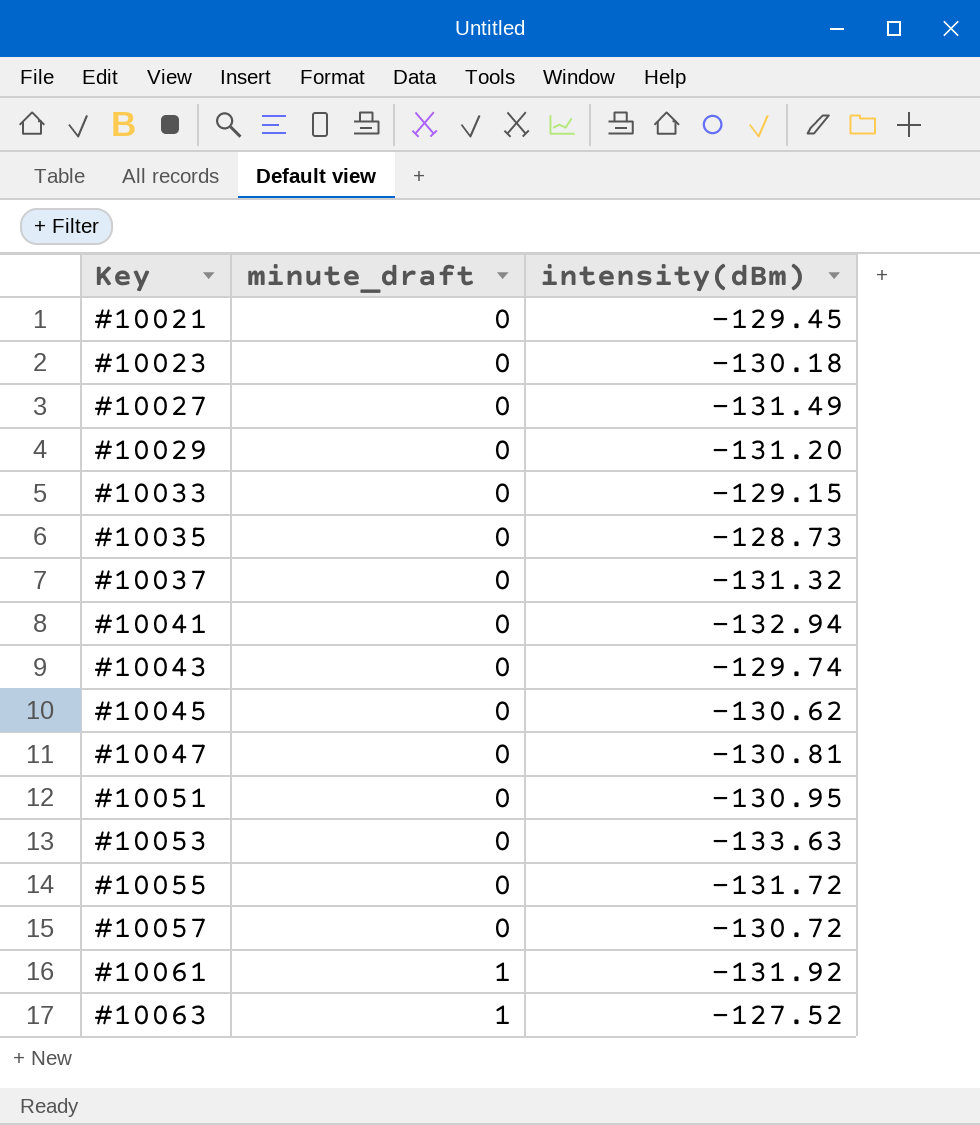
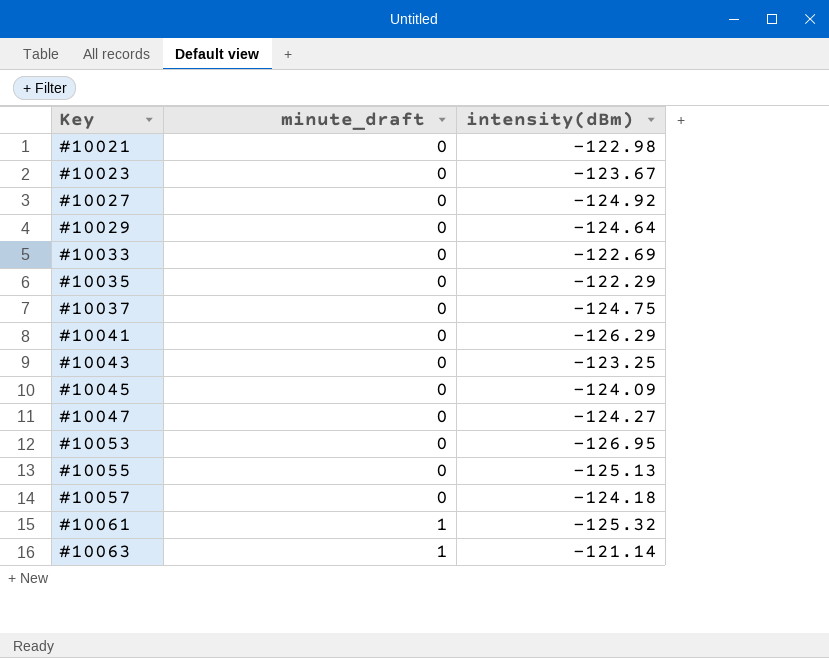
row #10051: 0 | -130.95 -> none
#10021 | intensity(dBm): -129.45 -> -122.98
#10023 | intensity(dBm): -130.18 -> -123.67
#10027 | intensity(dBm): -131.49 -> -124.92
#10029 | intensity(dBm): -131.20 -> -124.64
#10033 | intensity(dBm): -129.15 -> -122.69
#10035 | intensity(dBm): -128.73 -> -122.29
#10037 | intensity(dBm): -131.32 -> -124.75
#10041 | intensity(dBm): -132.94 -> -126.29
#10043 | intensity(dBm): -129.74 -> -123.25
#10045 | intensity(dBm): -130.62 -> -124.09
#10047 | intensity(dBm): -130.81 -> -124.27
#10053 | intensity(dBm): -133.63 -> -126.95
#10055 | intensity(dBm): -131.72 -> -125.13
#10057 | intensity(dBm): -130.72 -> -124.18
#10061 | intensity(dBm): -131.92 -> -125.32
#10063 | intensity(dBm): -127.52 -> -121.14

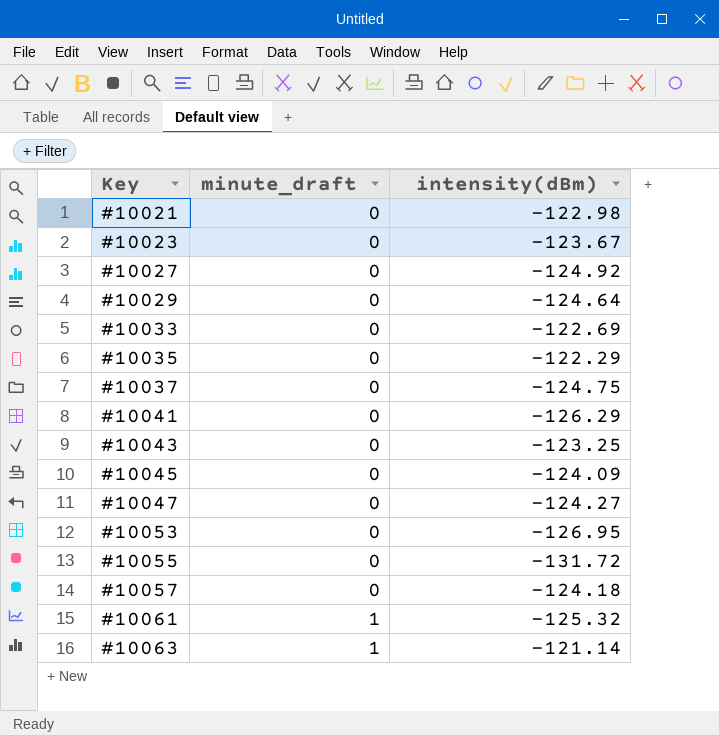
#10055 | intensity(dBm): -125.13 -> -131.72

